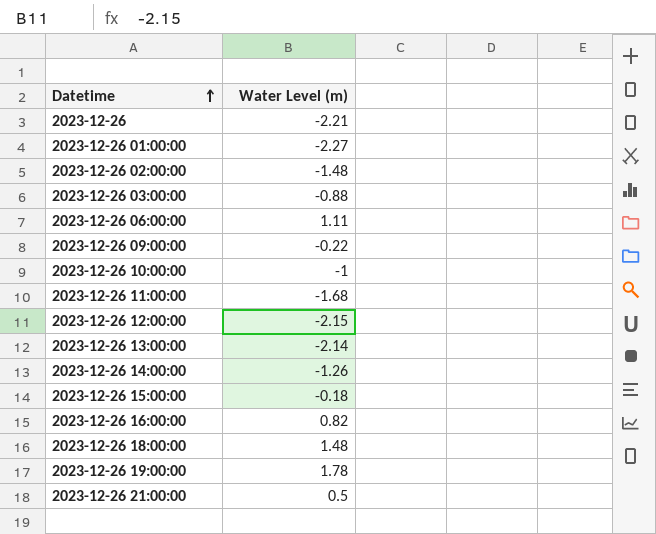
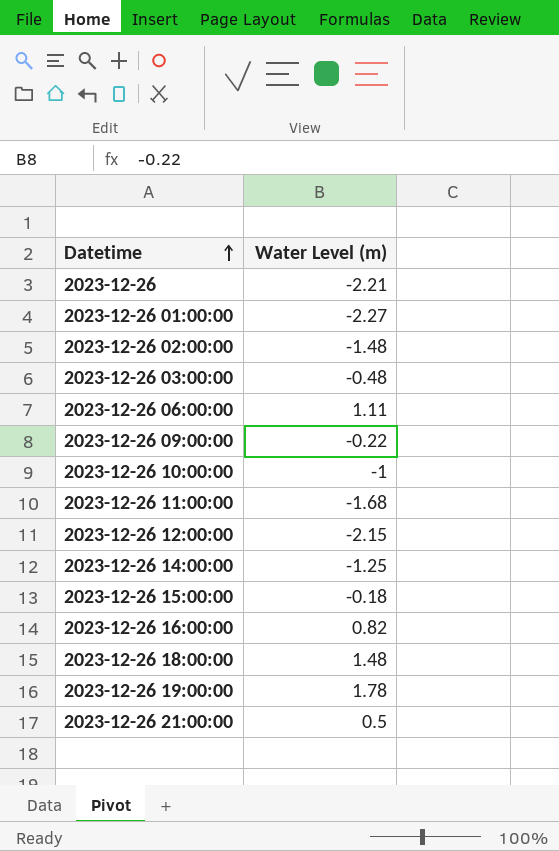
row 2023-12-26 13:00:00: -2.14 -> none
2023-12-26 03:00:00 | Water Level (m): -0.88 -> -0.48
2023-12-26 14:00:00 | Water Level (m): -1.26 -> -1.25

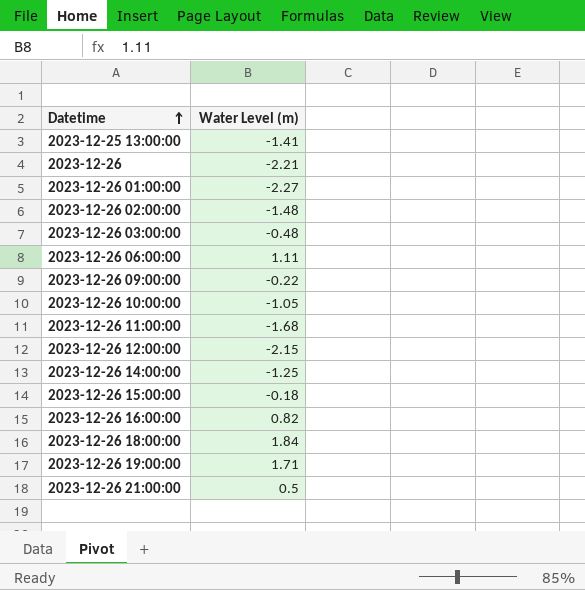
row 2023-12-25 13:00:00: none -> -1.41
2023-12-26 10:00:00 | Water Level (m): -1 -> -1.05
2023-12-26 18:00:00 | Water Level (m): 1.48 -> 1.84
2023-12-26 19:00:00 | Water Level (m): 1.78 -> 1.71

